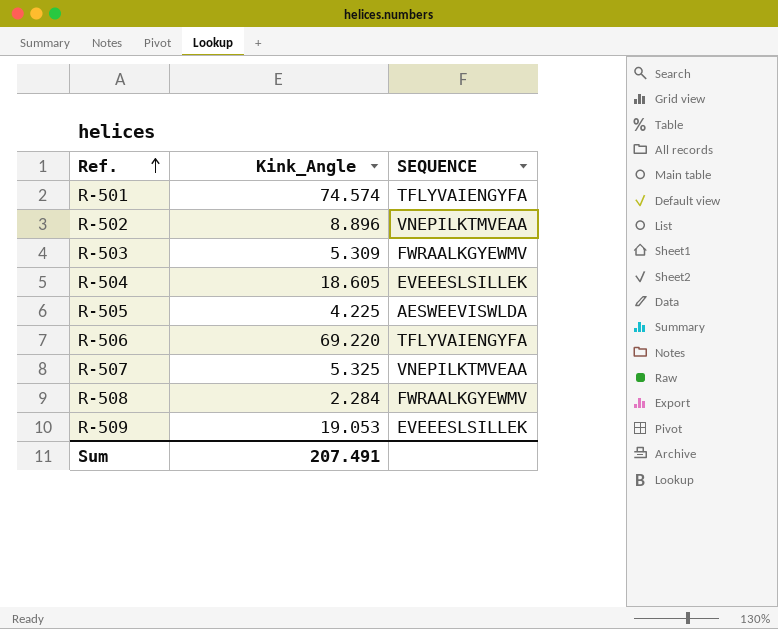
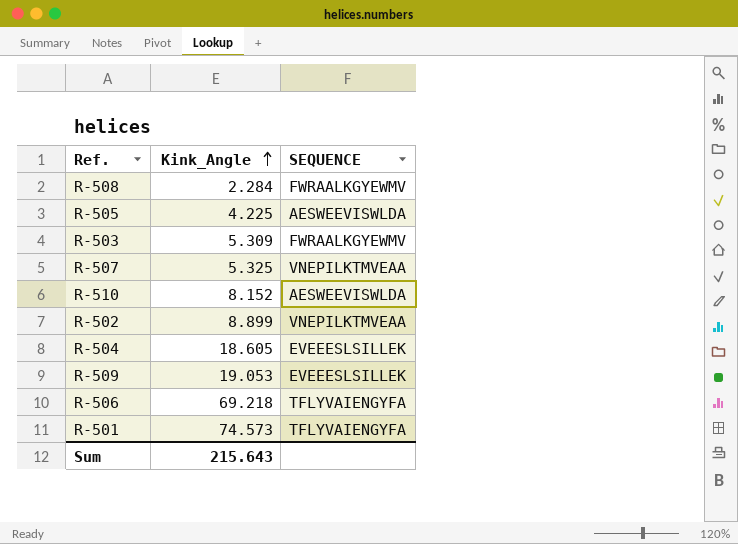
row order: Ref. ascending -> Kink_Angle ascending
row R-510: none -> 8.152 | AESWEEVISWLDA
R-502 | Kink_Angle: 8.896 -> 8.899
R-506 | Kink_Angle: 69.220 -> 69.218
R-501 | Kink_Angle: 74.574 -> 74.573
Sum | Kink_Angle: 207.491 -> 215.643

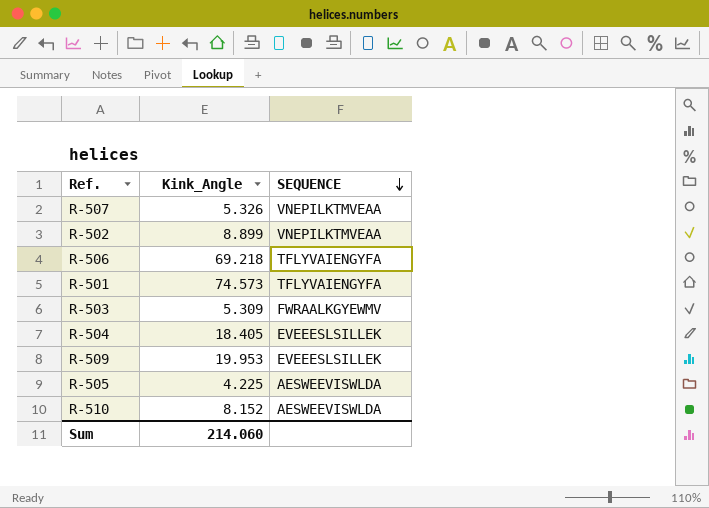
row order: Kink_Angle ascending -> SEQUENCE descending
row R-508: 2.284 | FWRAALKGYEWMV -> none
R-507 | Kink_Angle: 5.325 -> 5.326
R-504 | Kink_Angle: 18.605 -> 18.405
R-509 | Kink_Angle: 19.053 -> 19.953
Sum | Kink_Angle: 215.643 -> 214.060

